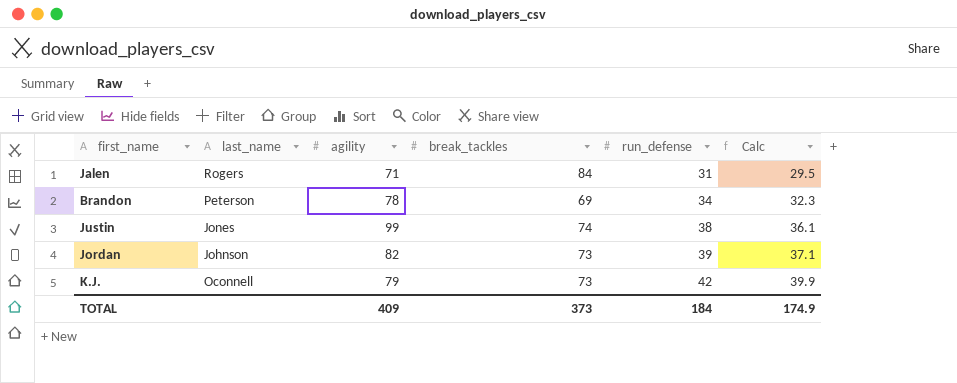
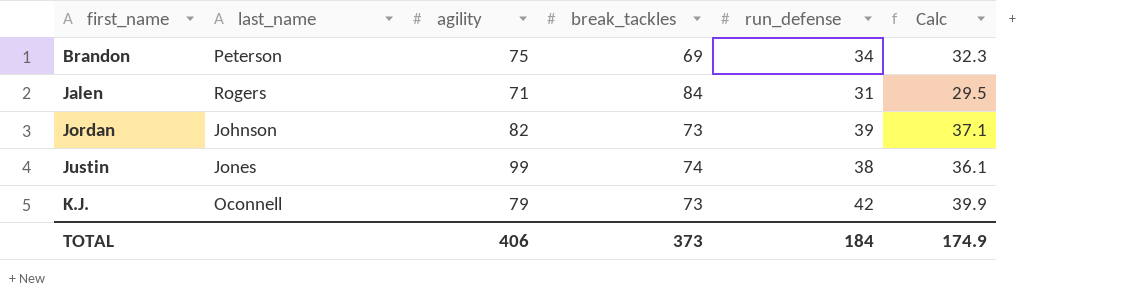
row order: run_defense ascending -> first_name ascending
Brandon | agility: 78 -> 75
TOTAL | agility: 409 -> 406

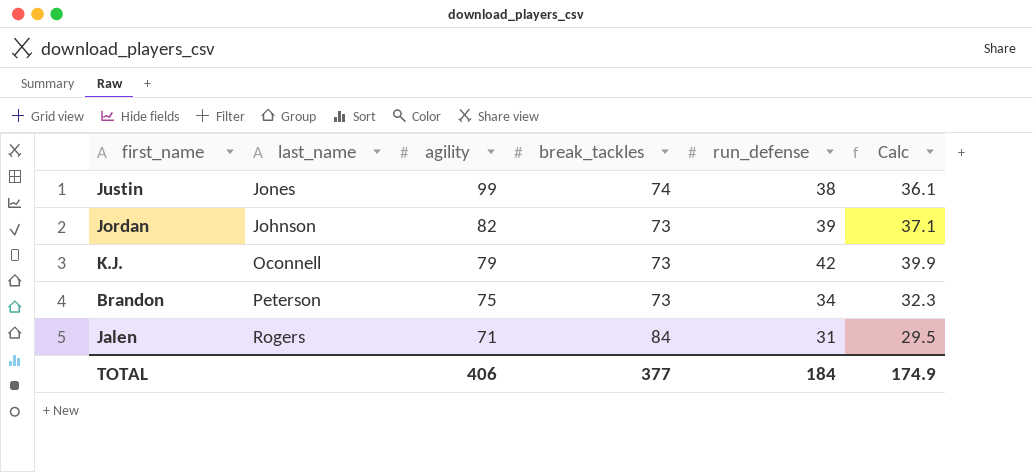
row order: first_name ascending -> agility descending
Brandon | break_tackles: 69 -> 73
TOTAL | break_tackles: 373 -> 377

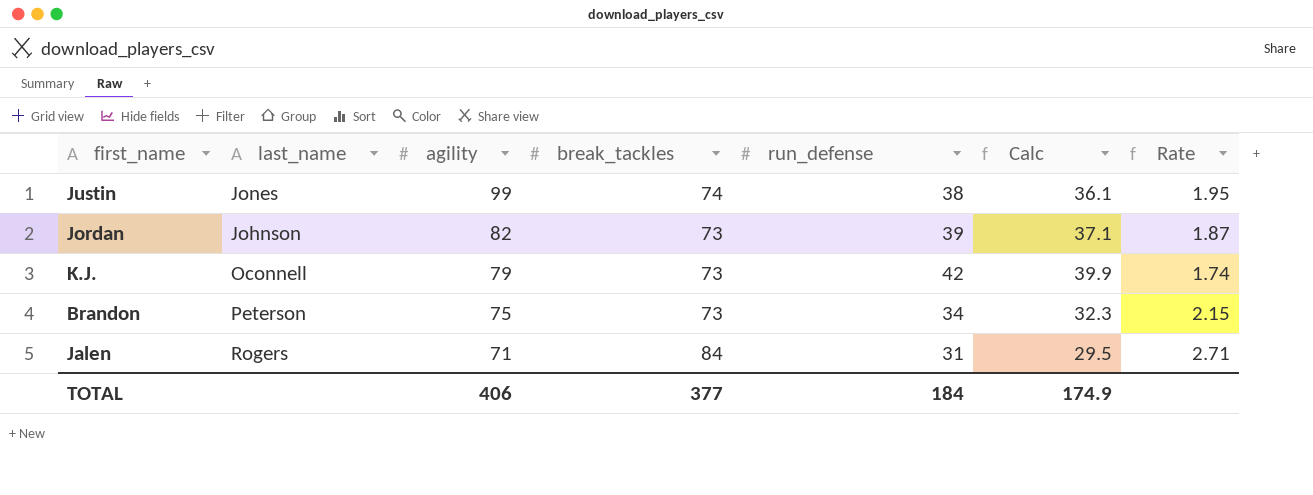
column Rate | formula: none -> [break_tackles] / [run_defense]

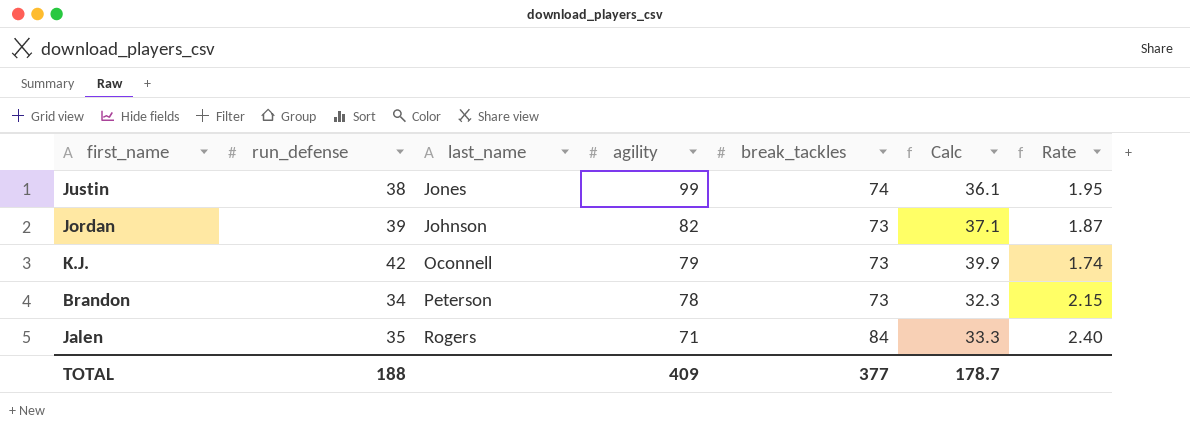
column run_defense | position: 5 -> 2
Brandon | agility: 75 -> 78
Jalen | run_defense: 31 -> 35
Jalen | Calc: 29.5 -> 33.3
Jalen | Rate: 2.71 -> 2.40
TOTAL | run_defense: 184 -> 188
TOTAL | agility: 406 -> 409
TOTAL | Calc: 174.9 -> 178.7

